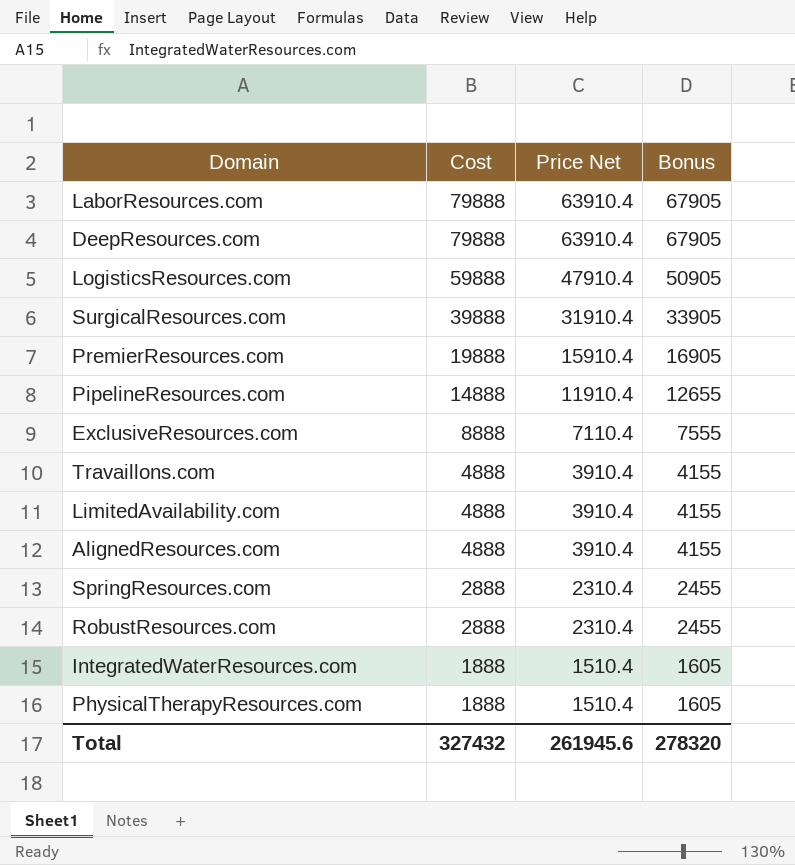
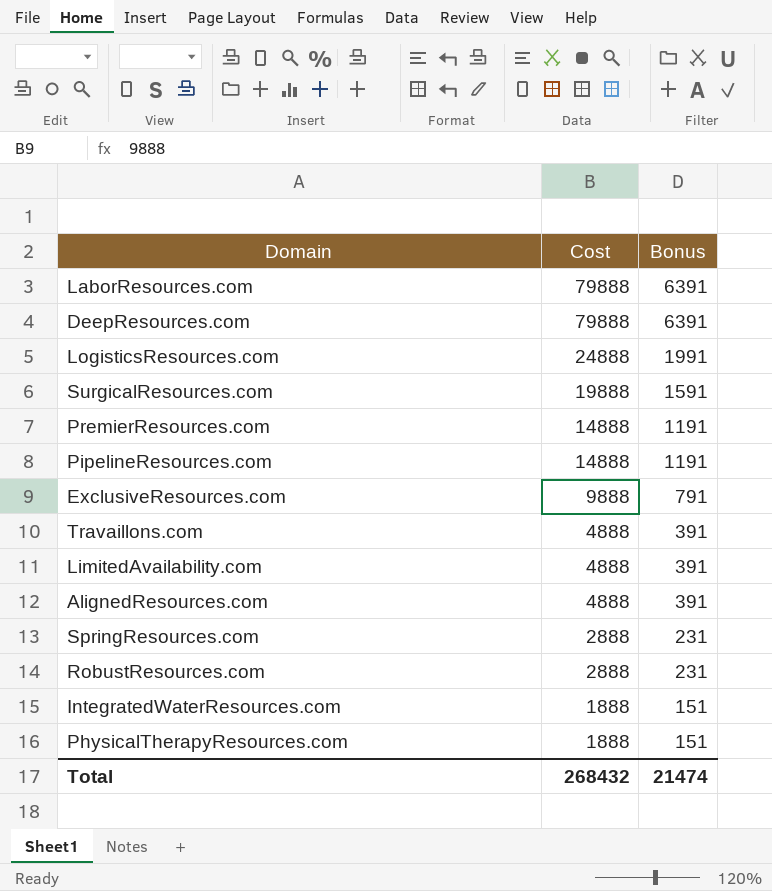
column Price Net | formula: [Cost] * 0.8 -> none
column Bonus | formula: [Cost] * 0.85 -> [Cost] * 0.08
LogisticsResources.com | Cost: 59888 -> 24888
SurgicalResources.com | Cost: 39888 -> 19888
PremierResources.com | Cost: 19888 -> 14888
ExclusiveResources.com | Cost: 8888 -> 9888
Total | Cost: 327432 -> 268432
Total | Bonus: 278320 -> 21474

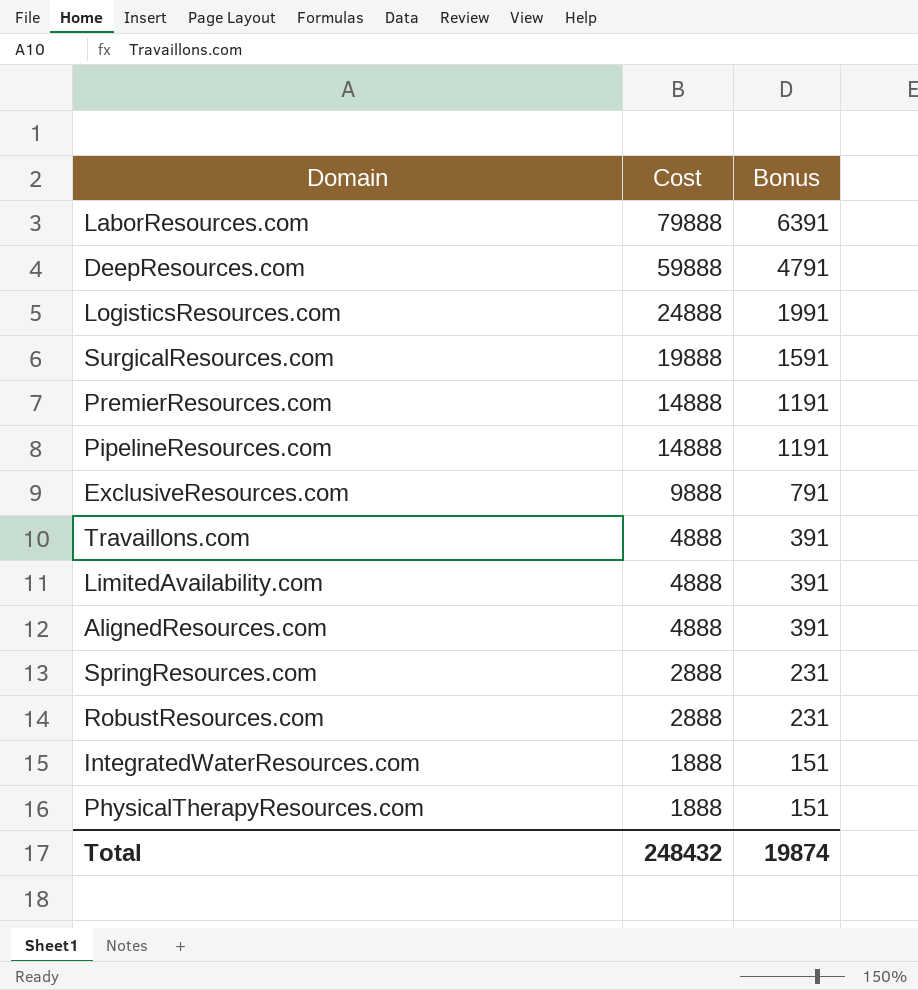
DeepResources.com | Cost: 79888 -> 59888
DeepResources.com | Bonus: 6391 -> 4791
Total | Cost: 268432 -> 248432
Total | Bonus: 21474 -> 19874

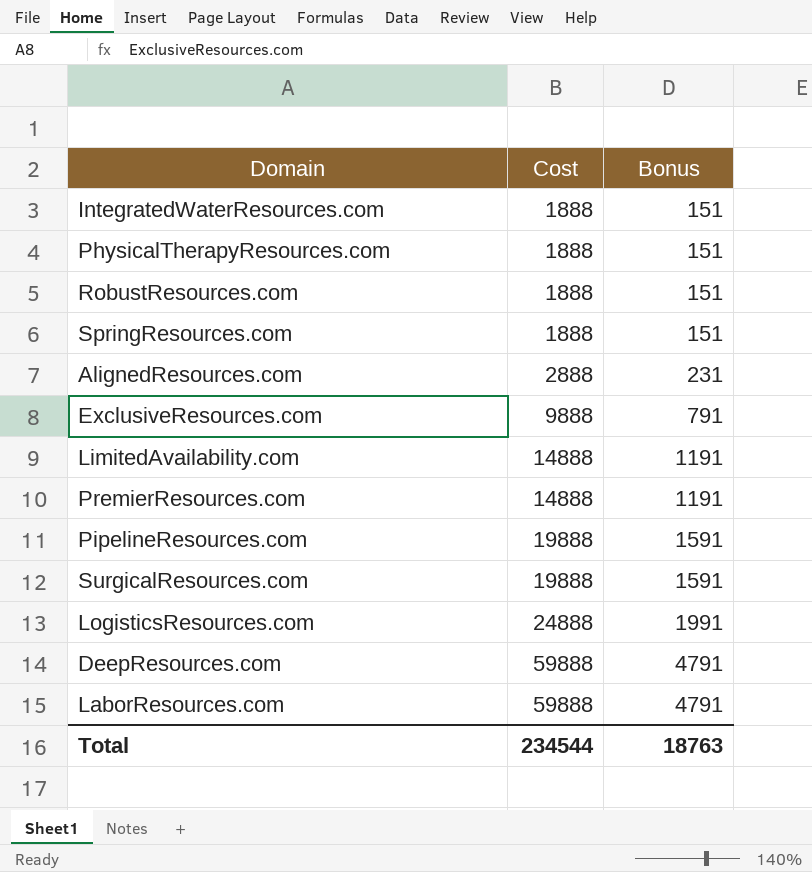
row order: Cost descending -> Cost ascending
row Travaillons.com: 4888 | 391 -> none
RobustResources.com | Cost: 2888 -> 1888
RobustResources.com | Bonus: 231 -> 151
SpringResources.com | Cost: 2888 -> 1888
SpringResources.com | Bonus: 231 -> 151
AlignedResources.com | Cost: 4888 -> 2888
AlignedResources.com | Bonus: 391 -> 231
LimitedAvailability.com | Cost: 4888 -> 14888
LimitedAvailability.com | Bonus: 391 -> 1191
PipelineResources.com | Cost: 14888 -> 19888
PipelineResources.com | Bonus: 1191 -> 1591
LaborResources.com | Cost: 79888 -> 59888
LaborResources.com | Bonus: 6391 -> 4791
Total | Cost: 248432 -> 234544
Total | Bonus: 19874 -> 18763

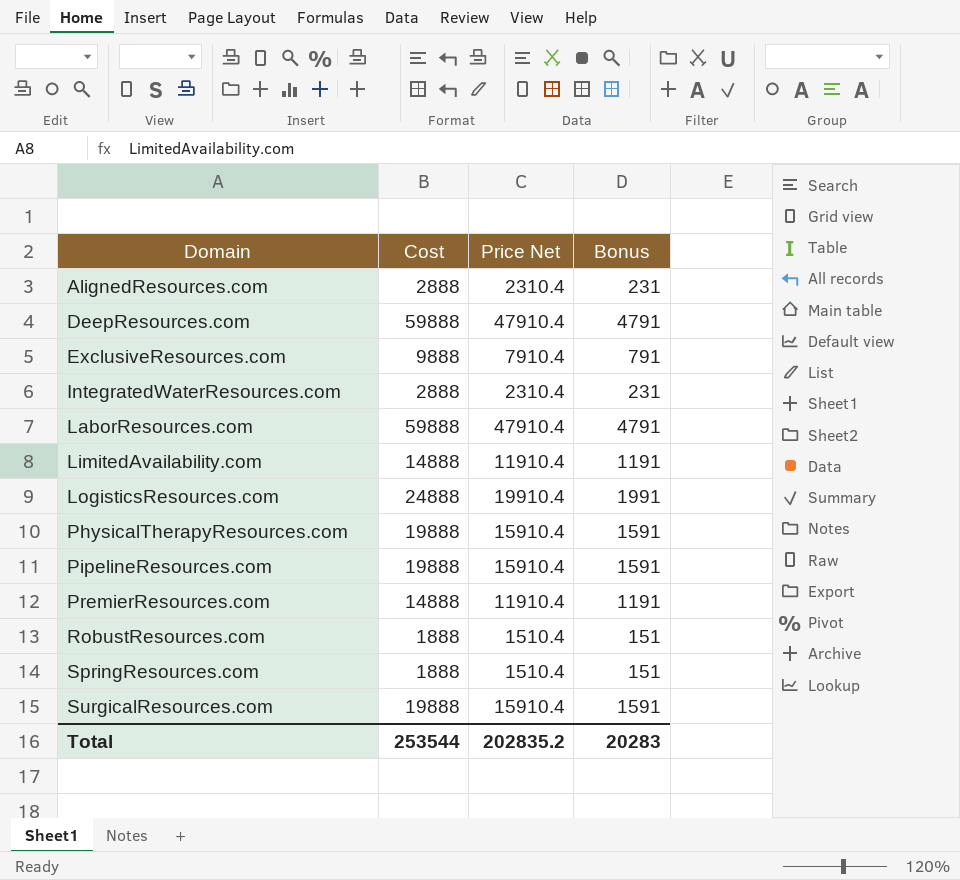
row order: Cost ascending -> Domain ascending
column Price Net | formula: none -> [Cost] * 0.8
IntegratedWaterResources.com | Cost: 1888 -> 2888
IntegratedWaterResources.com | Bonus: 151 -> 231
PhysicalTherapyResources.com | Cost: 1888 -> 19888
PhysicalTherapyResources.com | Bonus: 151 -> 1591
Total | Cost: 234544 -> 253544
Total | Bonus: 18763 -> 20283

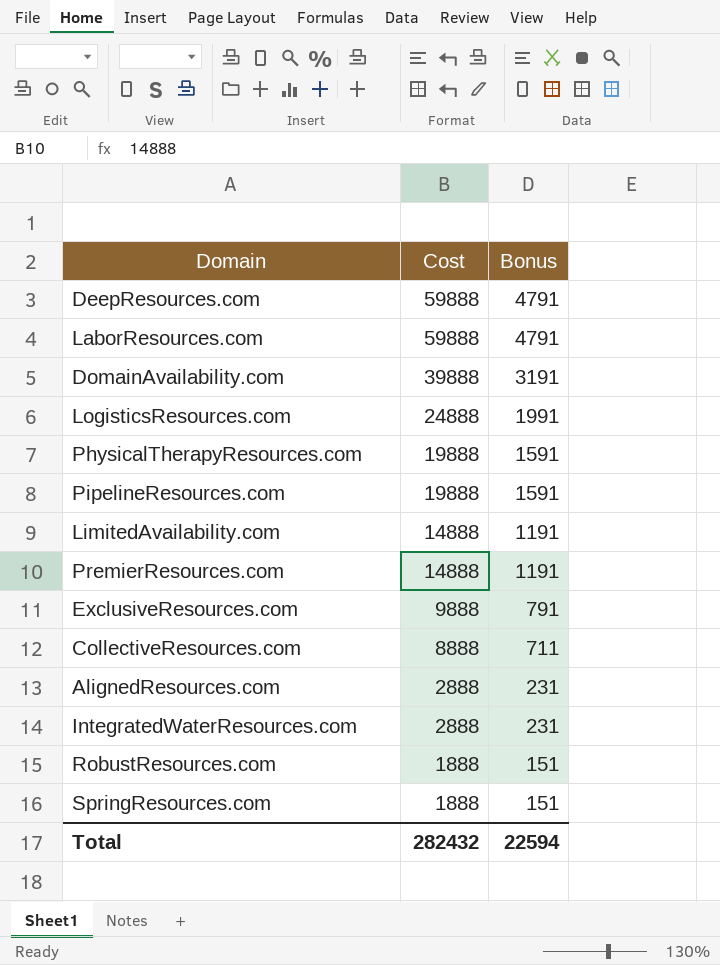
row order: Domain ascending -> Cost descending
column Price Net | formula: [Cost] * 0.8 -> none
row SurgicalResources.com: 19888 | 15910.4 | 1591 -> none
row DomainAvailability.com: none -> 39888 | 3191
row CollectiveResources.com: none -> 8888 | 711
Total | Cost: 253544 -> 282432
Total | Bonus: 20283 -> 22594

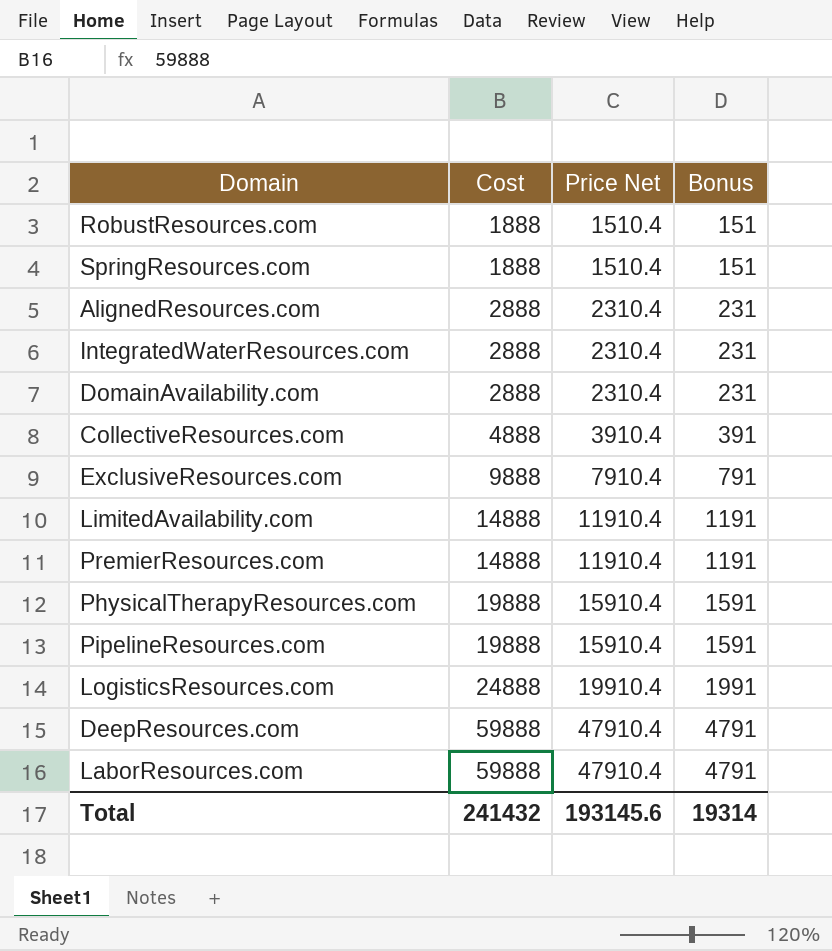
row order: Cost descending -> Cost ascending
column Price Net | formula: none -> [Cost] * 0.8
DomainAvailability.com | Cost: 39888 -> 2888
DomainAvailability.com | Bonus: 3191 -> 231
CollectiveResources.com | Cost: 8888 -> 4888
CollectiveResources.com | Bonus: 711 -> 391
Total | Cost: 282432 -> 241432
Total | Bonus: 22594 -> 19314

